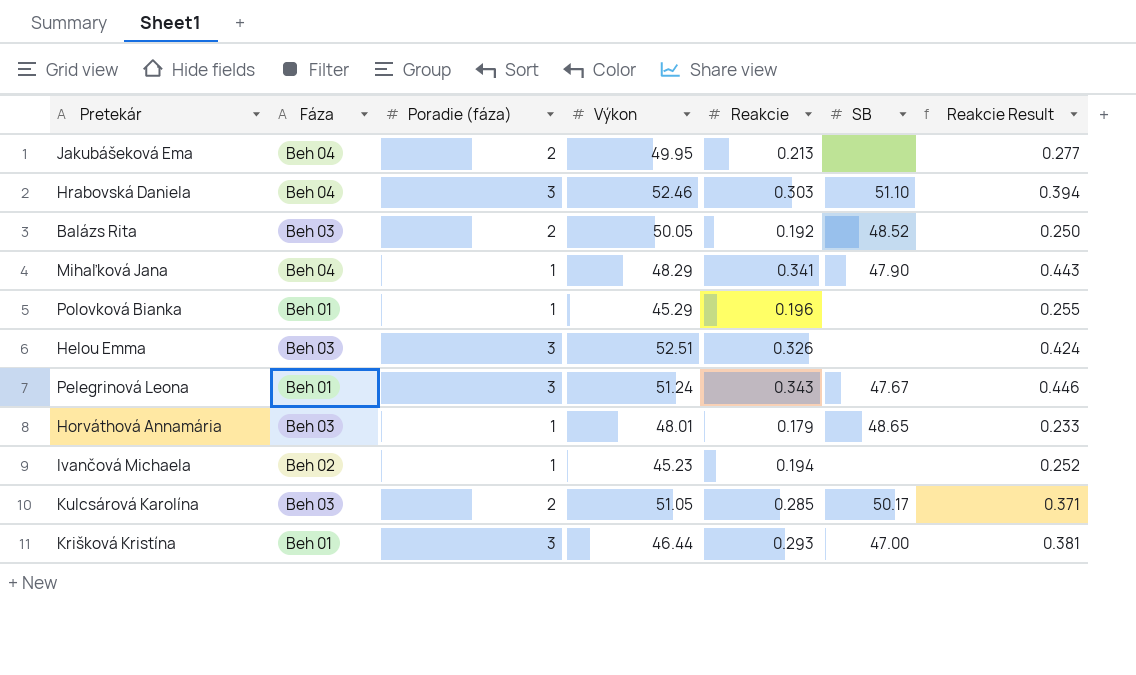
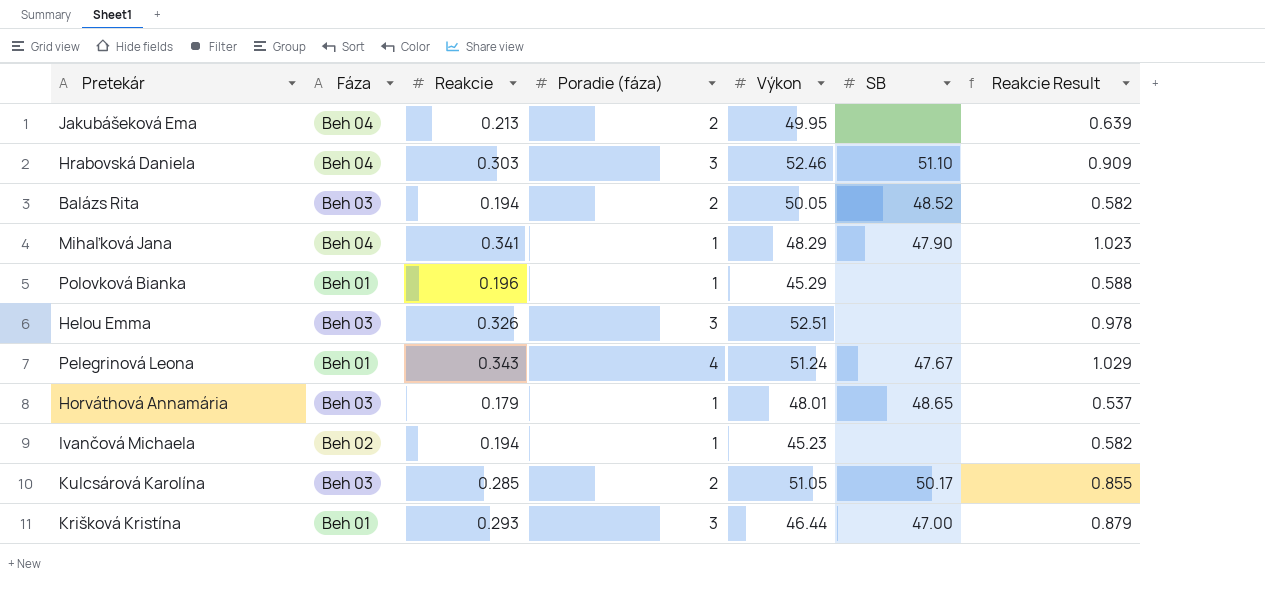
column Reakcie | position: 5 -> 3
column Reakcie Result | formula: [Reakcie] * 1.3 -> [Reakcie] * 3
Balázs Rita | Reakcie: 0.192 -> 0.194
Pelegrinová Leona | Poradie (fáza): 3 -> 4

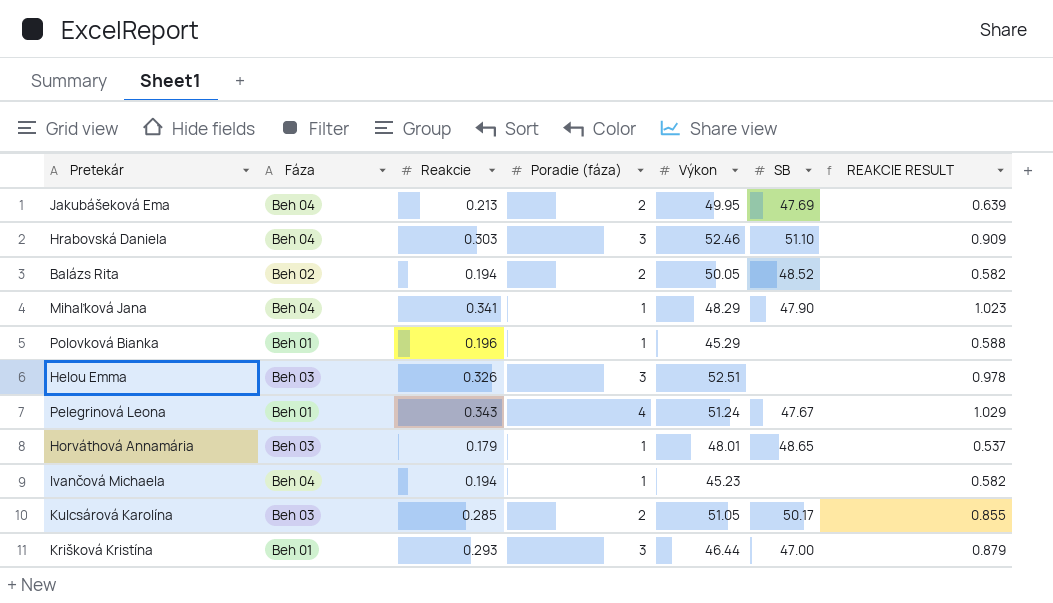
column name: Reakcie Result -> REAKCIE RESULT
Jakubášeková Ema | SB: none -> 47.69
Balázs Rita | Fáza: Beh 03 -> Beh 02
Ivančová Michaela | Fáza: Beh 02 -> Beh 04

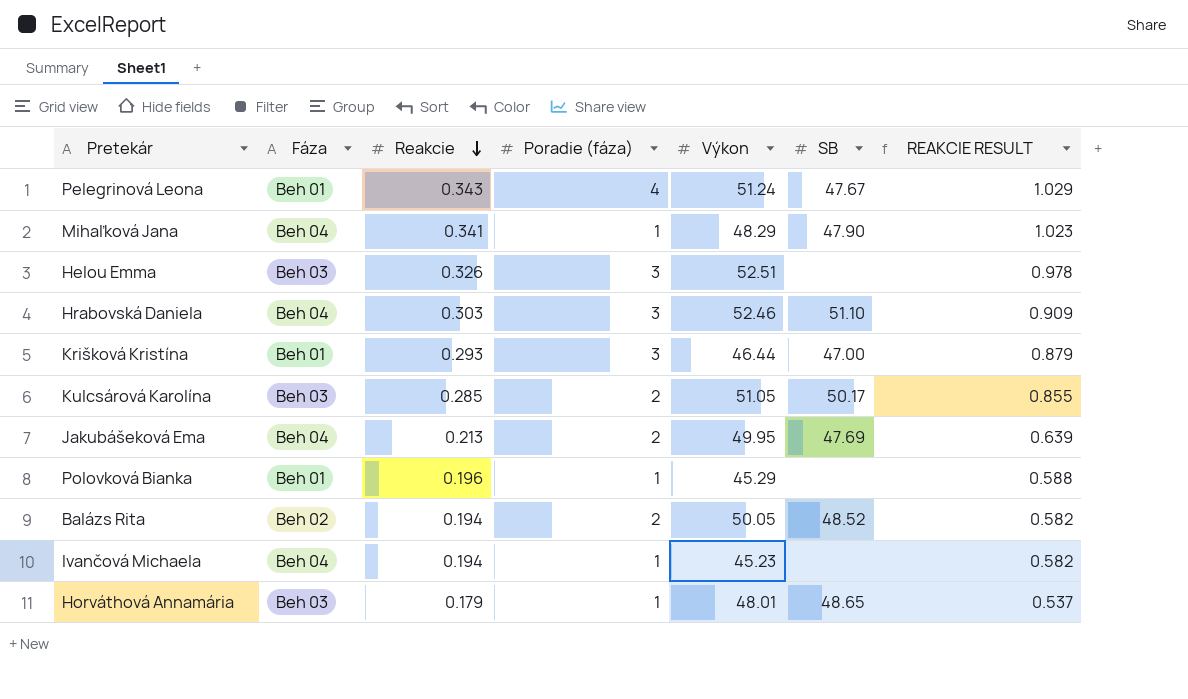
row order: none -> Reakcie descending

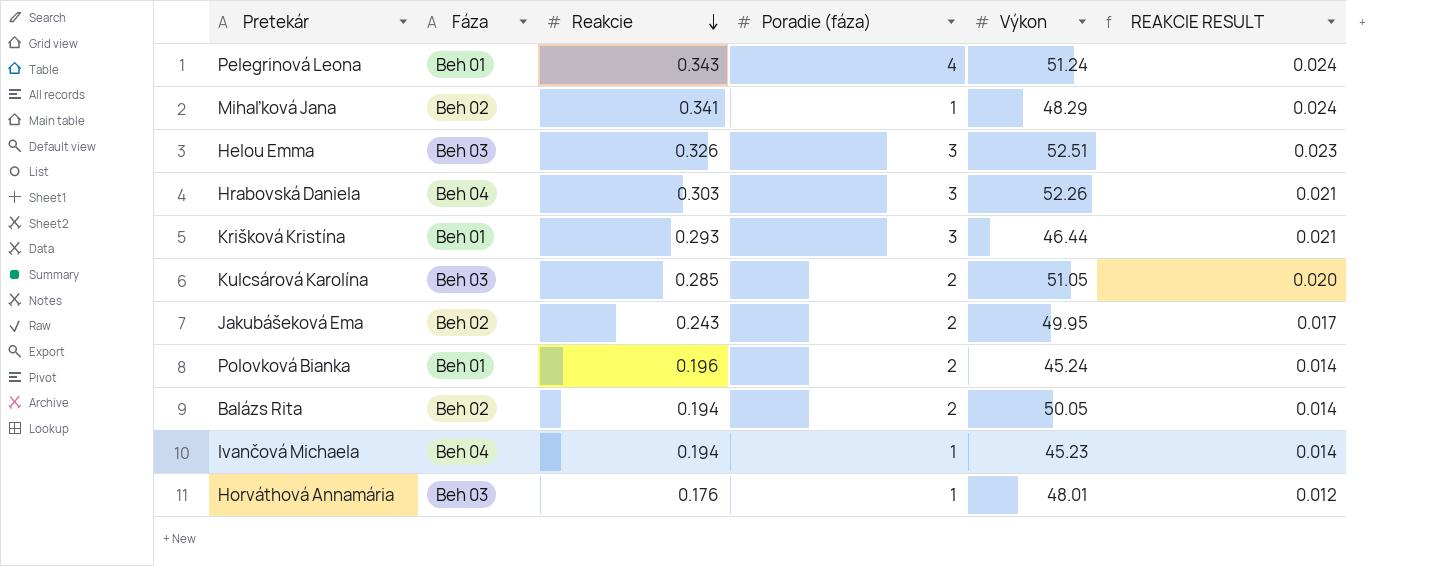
column SB | position: 6 -> none
column REAKCIE RESULT | formula: [Reakcie] * 3 -> [Reakcie] * 0.07
Mihaľková Jana | Fáza: Beh 04 -> Beh 02
Hrabovská Daniela | Výkon: 52.46 -> 52.26
Jakubášeková Ema | Fáza: Beh 04 -> Beh 02
Jakubášeková Ema | Reakcie: 0.213 -> 0.243
Polovková Bianka | Poradie (fáza): 1 -> 2
Polovková Bianka | Výkon: 45.29 -> 45.24
Horváthová Annamária | Reakcie: 0.179 -> 0.176

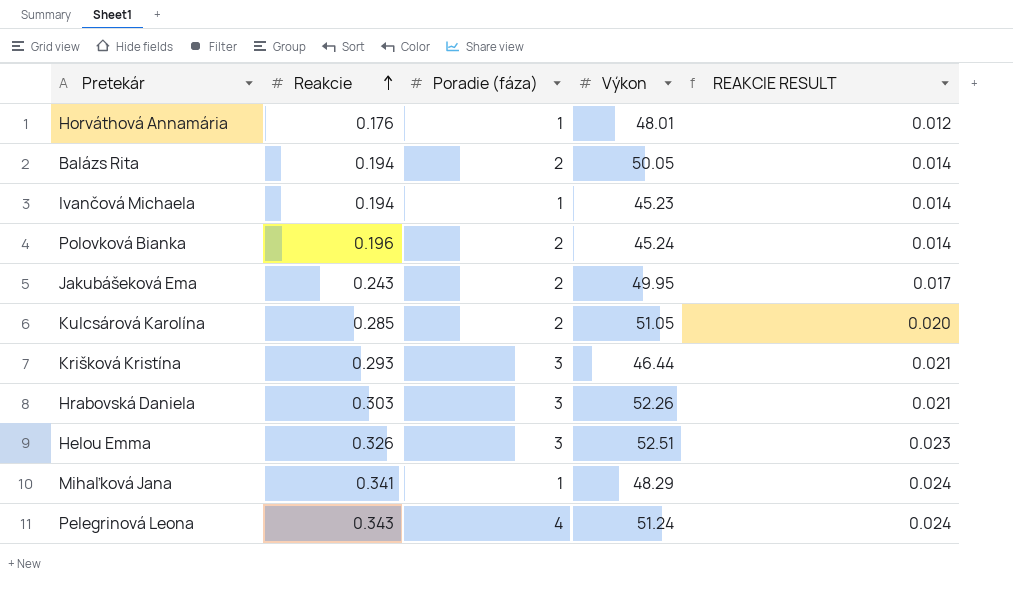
row order: Reakcie descending -> Reakcie ascending
column Fáza | position: 2 -> none

